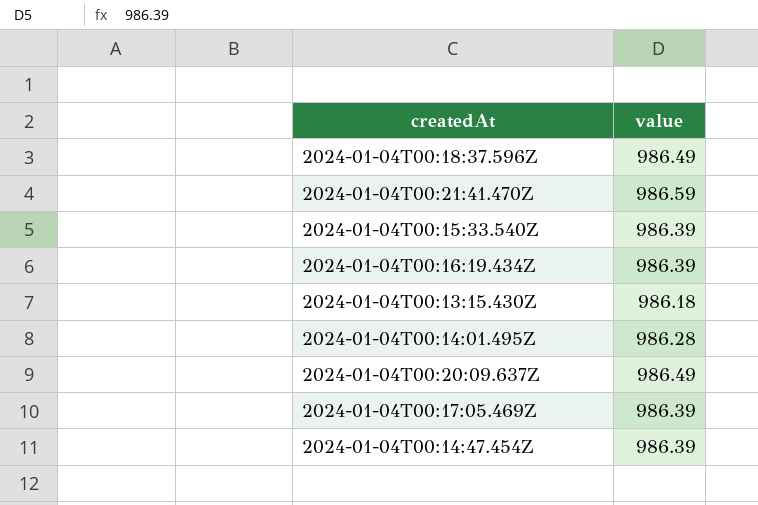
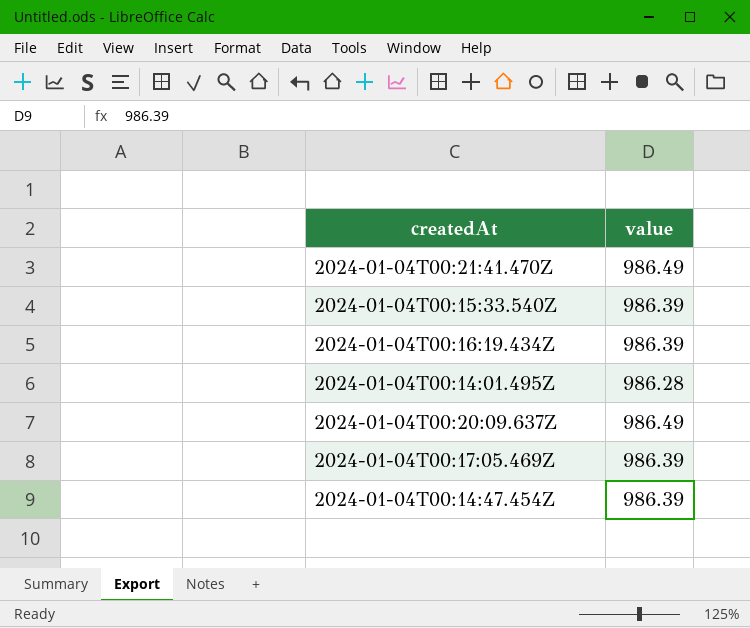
row 2024-01-04T00:18:37.596Z: 986.49 -> none
row 2024-01-04T00:13:15.430Z: 986.18 -> none
2024-01-04T00:21:41.470Z | value: 986.59 -> 986.49

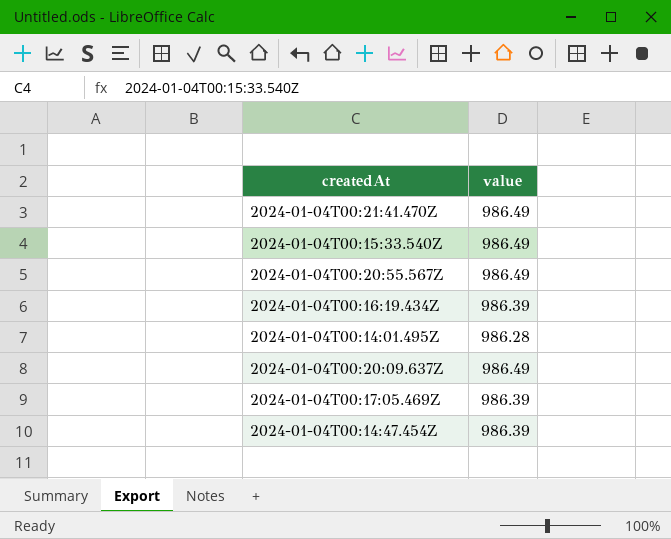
2024-01-04T00:15:33.540Z | value: 986.39 -> 986.49
row 2024-01-04T00:20:55.567Z: none -> 986.49

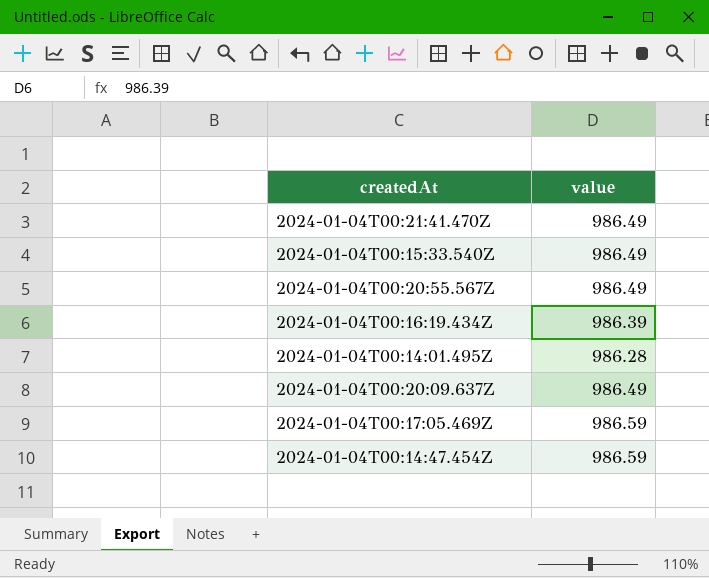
2024-01-04T00:17:05.469Z | value: 986.39 -> 986.59
2024-01-04T00:14:47.454Z | value: 986.39 -> 986.59

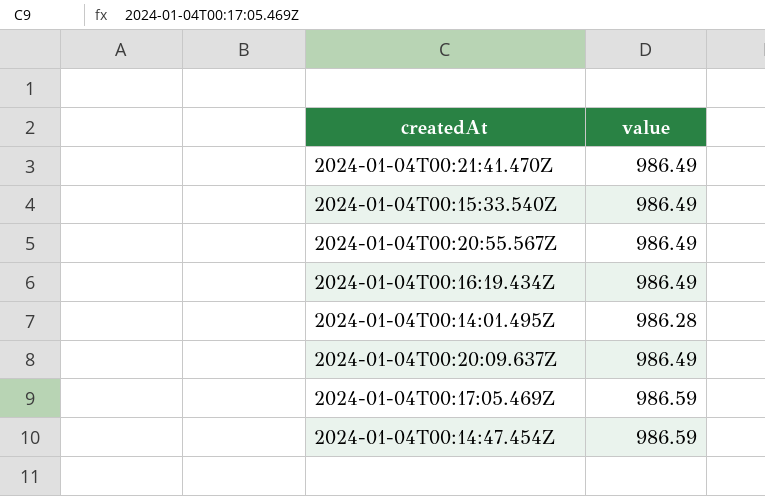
2024-01-04T00:16:19.434Z | value: 986.39 -> 986.49

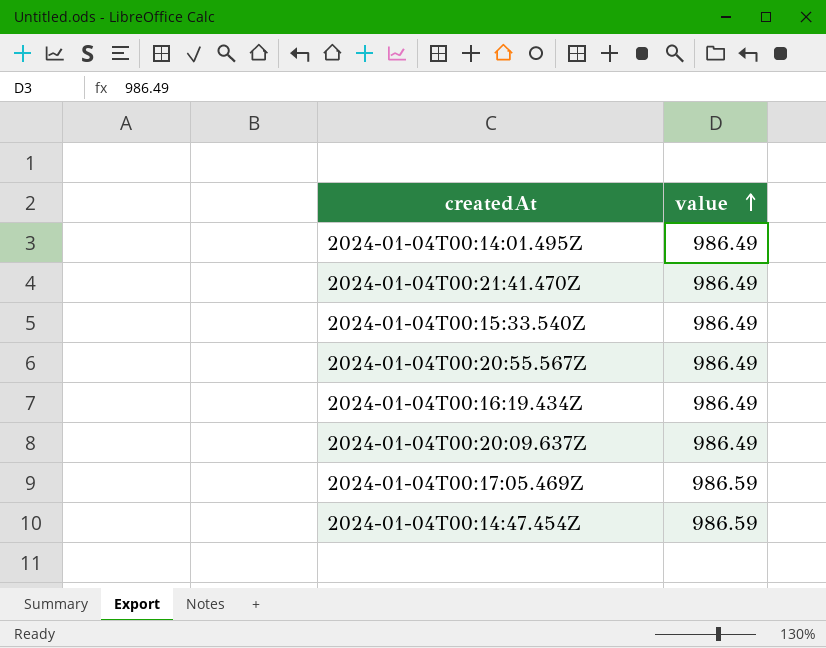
row order: none -> value ascending
2024-01-04T00:14:01.495Z | value: 986.28 -> 986.49

